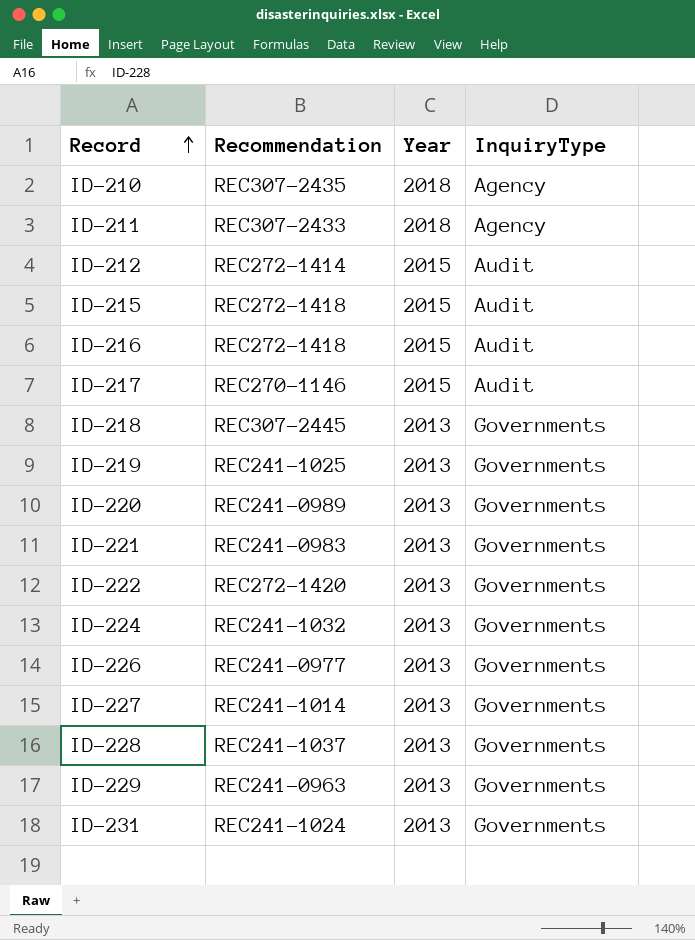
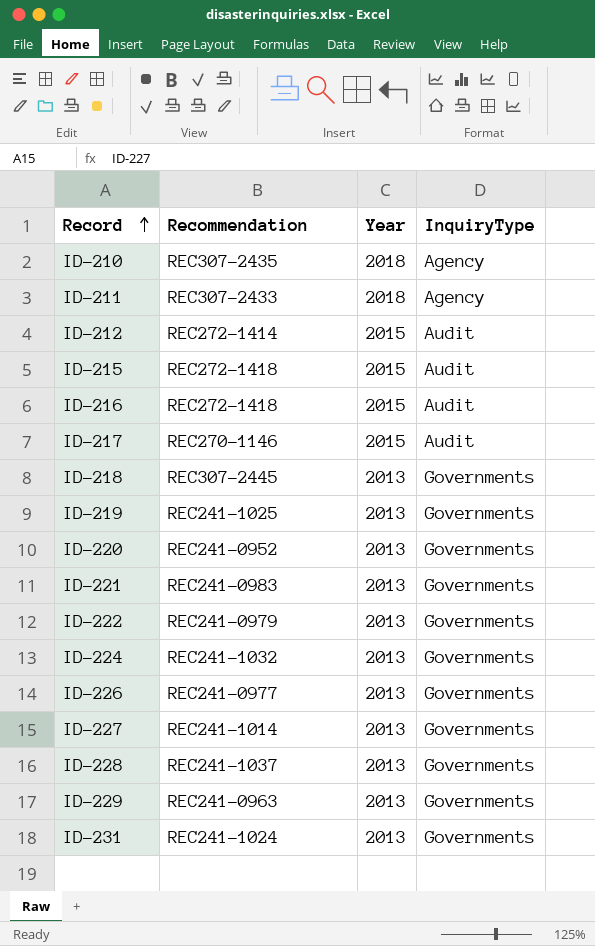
ID-220 | Recommendation: REC241-0989 -> REC241-0952
ID-222 | Recommendation: REC272-1420 -> REC241-0979

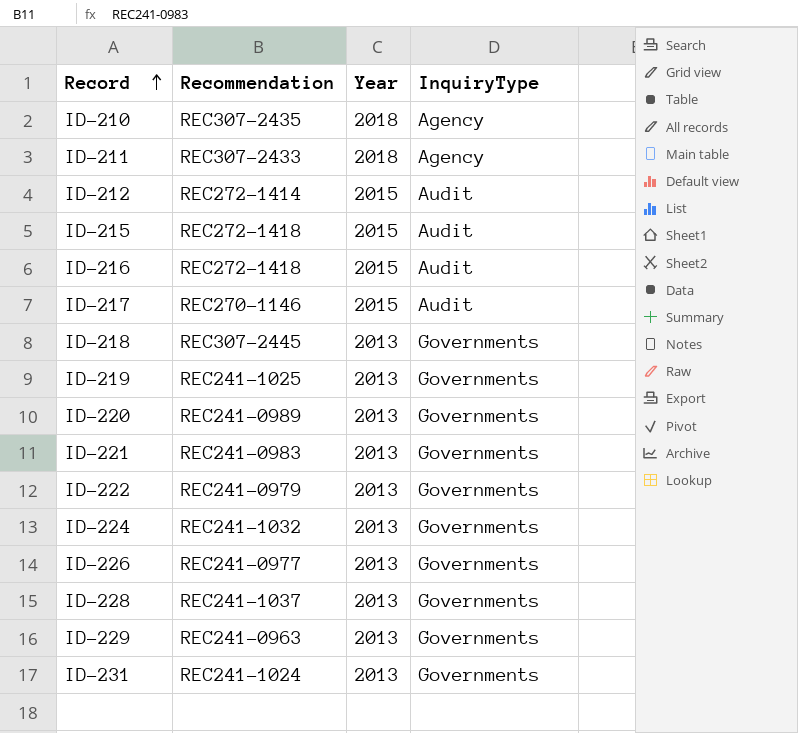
row ID-227: REC241-1014 | 2013 | Governments -> none
ID-220 | Recommendation: REC241-0952 -> REC241-0989

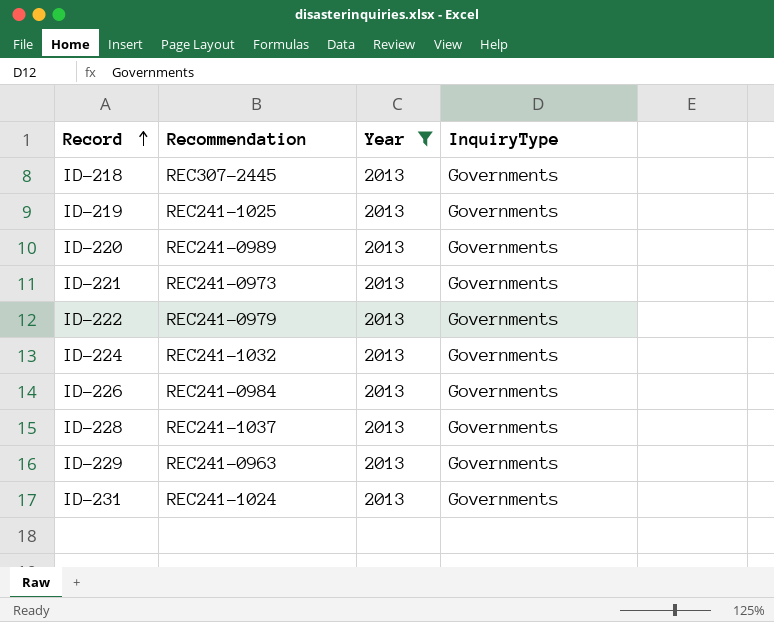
filter: none -> Year = 2013
ID-221 | Recommendation: REC241-0983 -> REC241-0973
ID-226 | Recommendation: REC241-0977 -> REC241-0984

